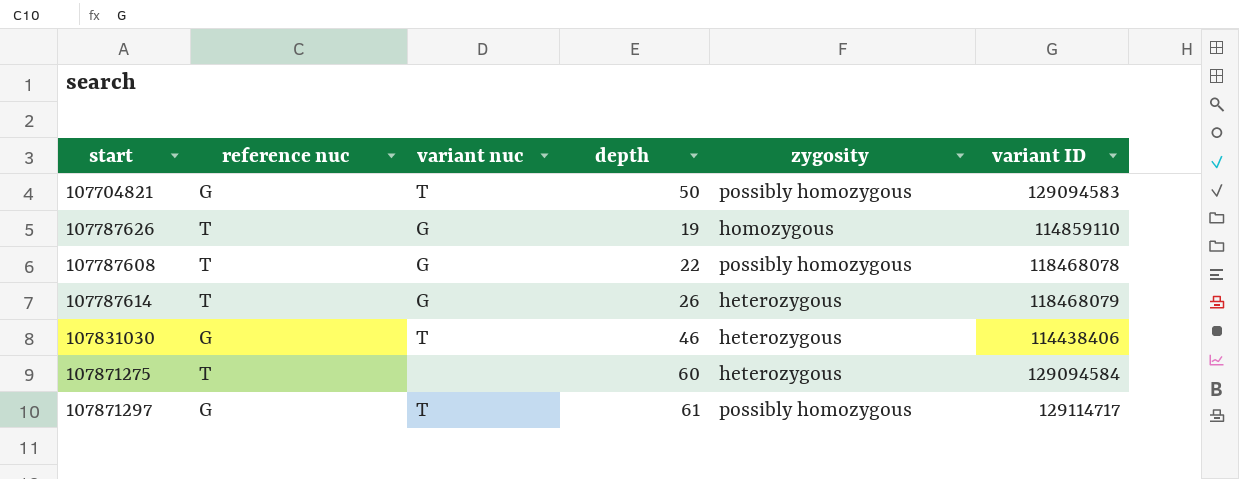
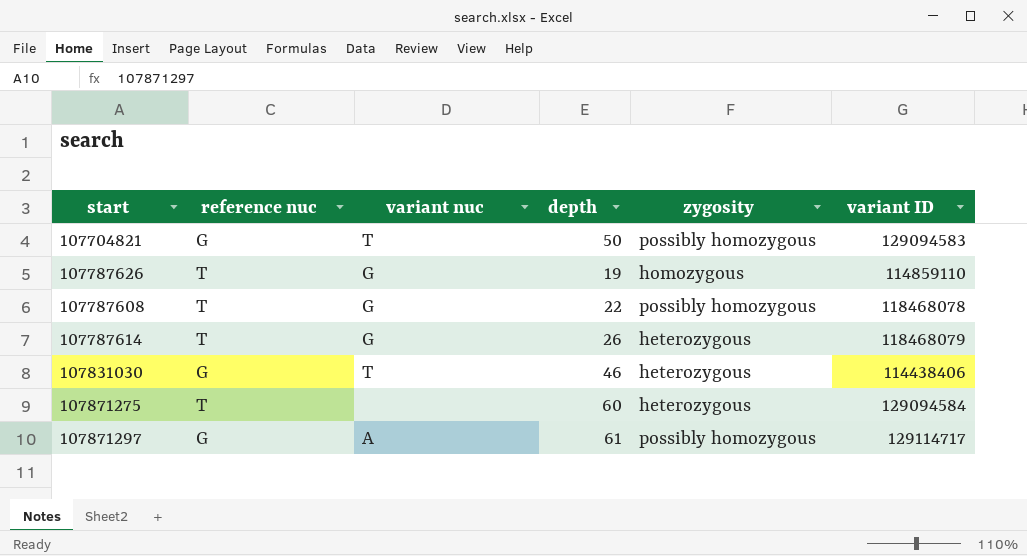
107871297 | variant nuc: T -> A

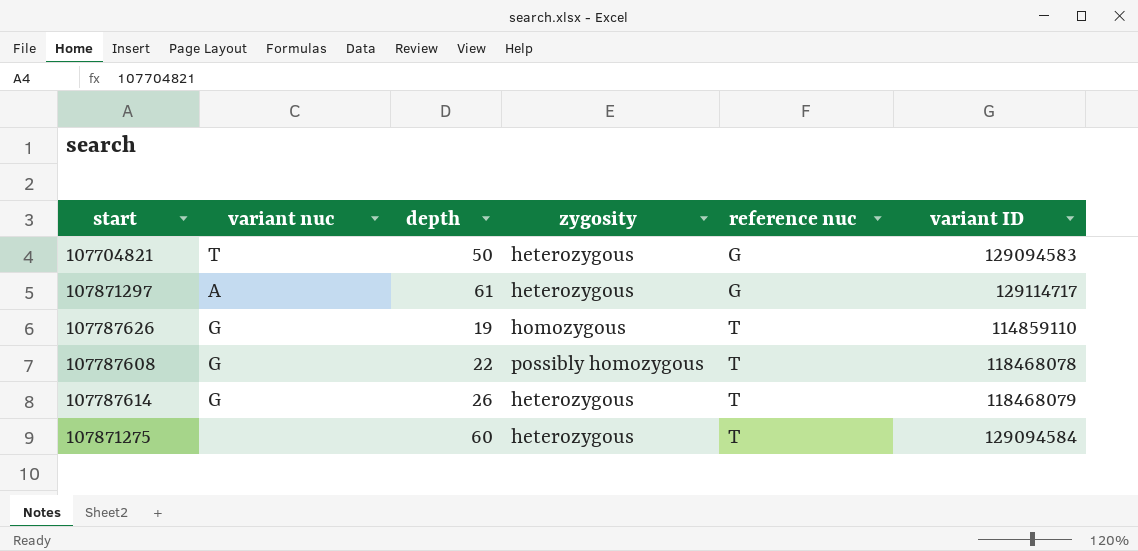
row order: none -> reference nuc ascending
column reference nuc | position: 2 -> 5
row 107831030: G | T | 46 | heterozygous | 114438406 -> none
107704821 | zygosity: possibly homozygous -> heterozygous
107871297 | zygosity: possibly homozygous -> heterozygous

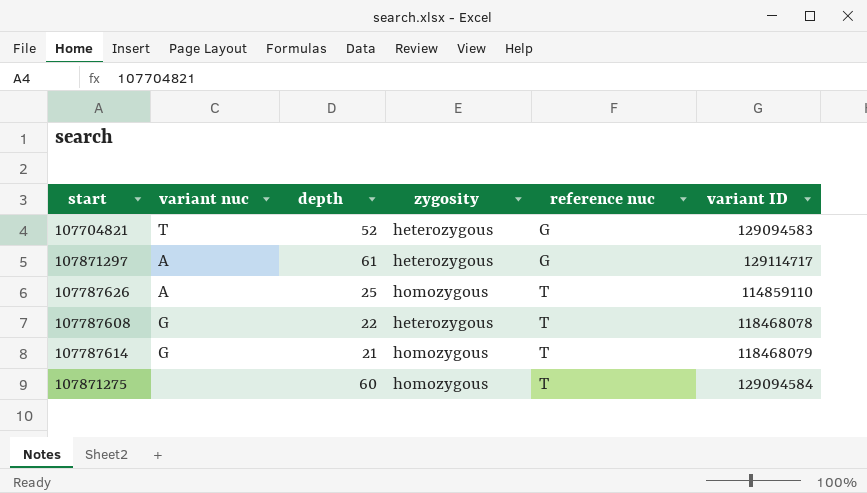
107704821 | depth: 50 -> 52
107787626 | variant nuc: G -> A
107787626 | depth: 19 -> 25
107787608 | zygosity: possibly homozygous -> heterozygous
107787614 | depth: 26 -> 21
107787614 | zygosity: heterozygous -> homozygous
107871275 | zygosity: heterozygous -> homozygous

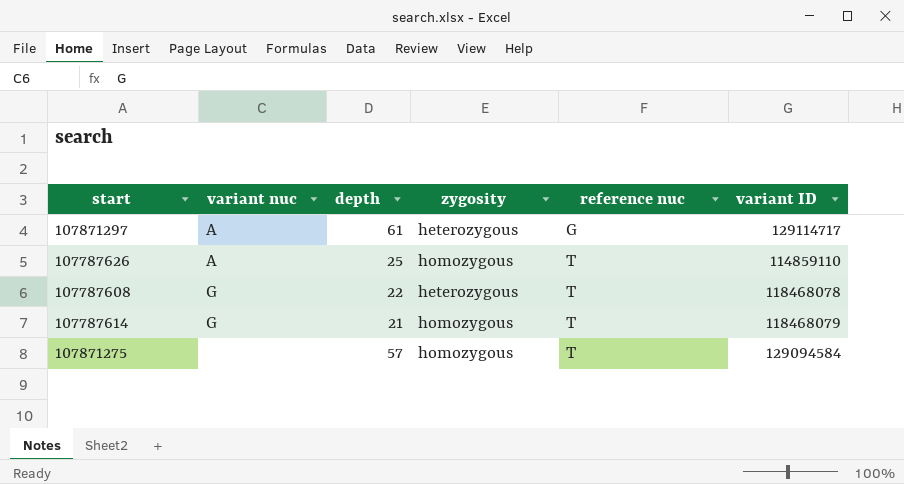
row 107704821: T | 52 | heterozygous | G | 129094583 -> none
107871275 | depth: 60 -> 57

